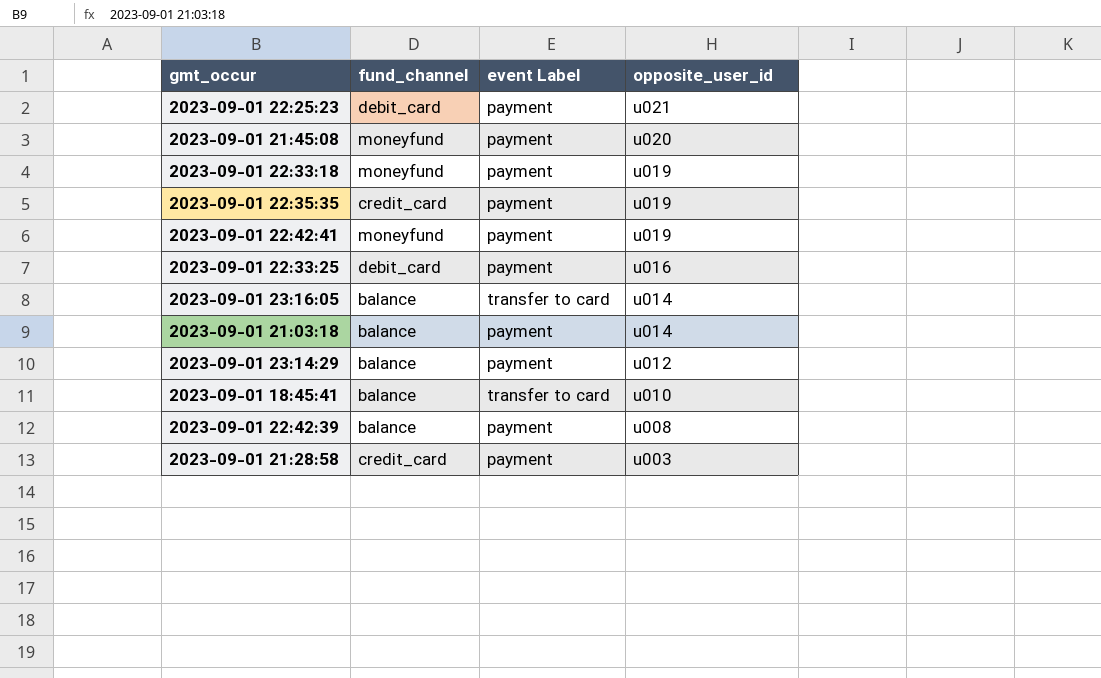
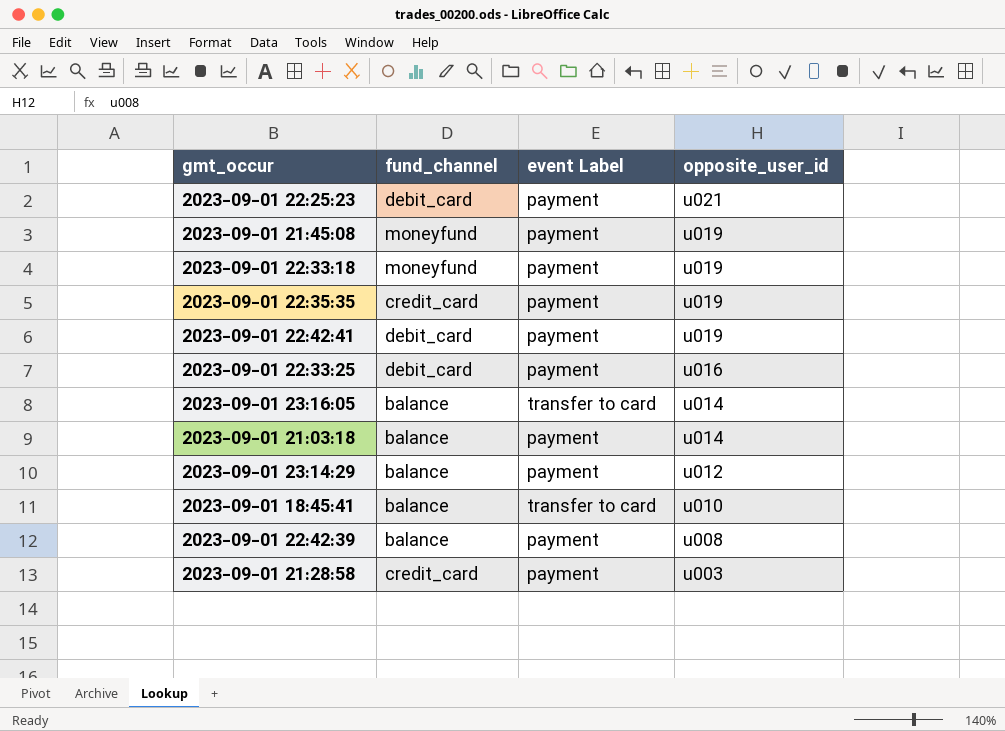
2023-09-01 21:45:08 | opposite_user_id: u020 -> u019
2023-09-01 22:42:41 | fund_channel: moneyfund -> debit_card

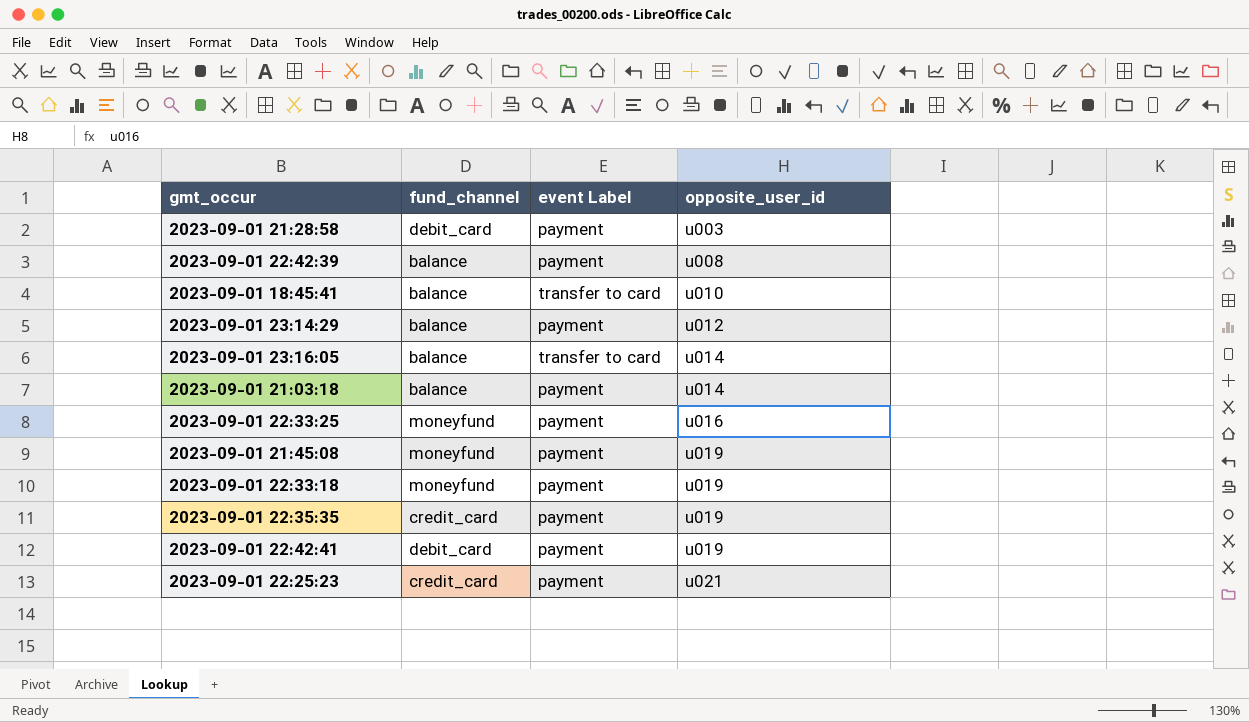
row order: opposite_user_id descending -> opposite_user_id ascending
2023-09-01 21:28:58 | fund_channel: credit_card -> debit_card
2023-09-01 22:33:25 | fund_channel: debit_card -> moneyfund
2023-09-01 22:25:23 | fund_channel: debit_card -> credit_card

